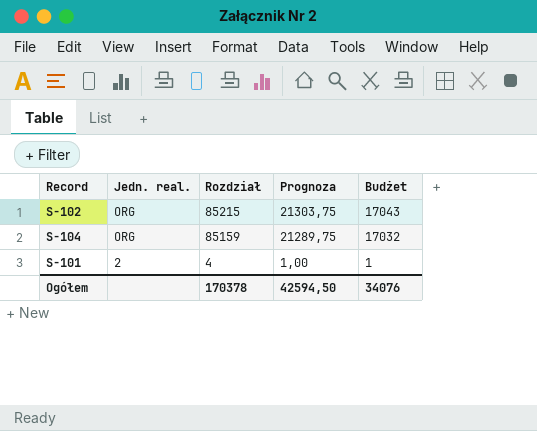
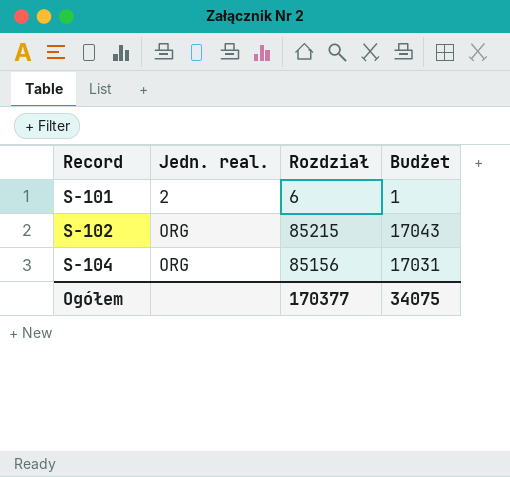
row order: Jedn. real. descending -> Record ascending
column Prognoza | formula: [Rozdział] * 0,25 -> none
S-101 | Rozdział: 4 -> 6
S-104 | Rozdział: 85159 -> 85156
S-104 | Budżet: 17032 -> 17031
Ogółem | Rozdział: 170378 -> 170377
Ogółem | Budżet: 34076 -> 34075

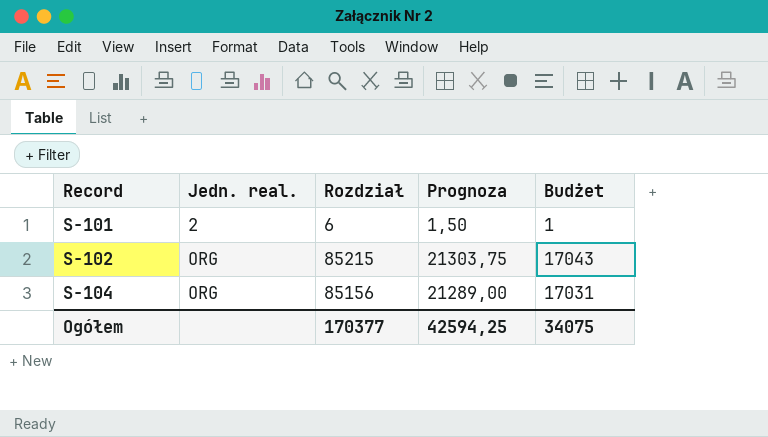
column Prognoza | formula: none -> [Rozdział] * 0,25

